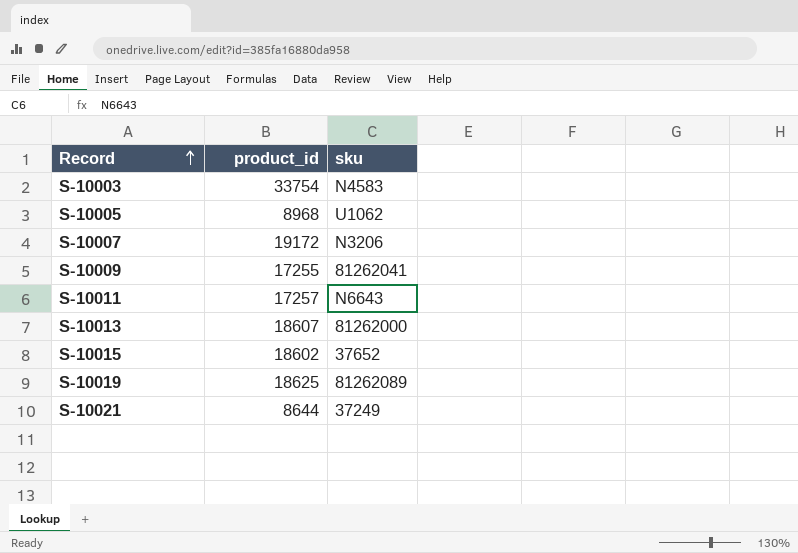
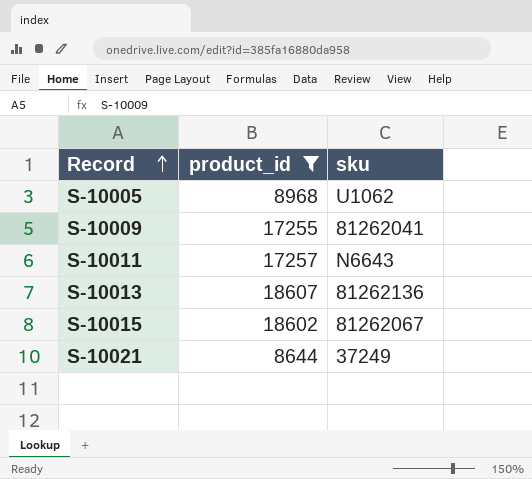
filter: none -> product_id <= 18607
S-10013 | sku: 81262000 -> 81262136
S-10015 | sku: 37652 -> 81262067

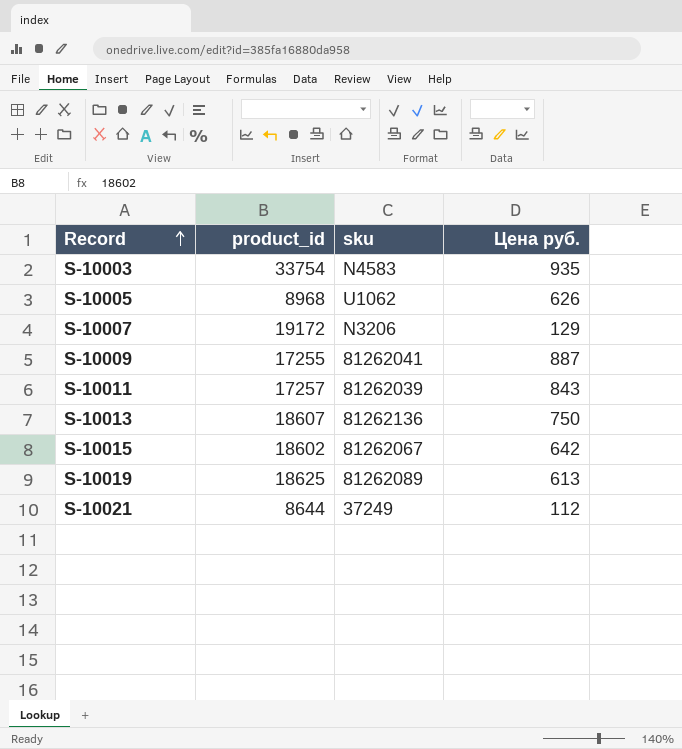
filter: product_id <= 18607 -> none
column Цена руб. | position: none -> 4
S-10011 | sku: N6643 -> 81262039

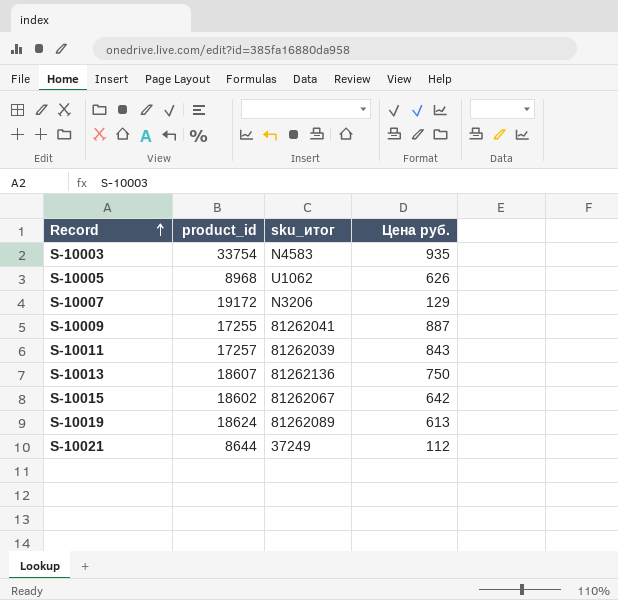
column name: sku -> sku_итог
S-10019 | product_id: 18625 -> 18624

